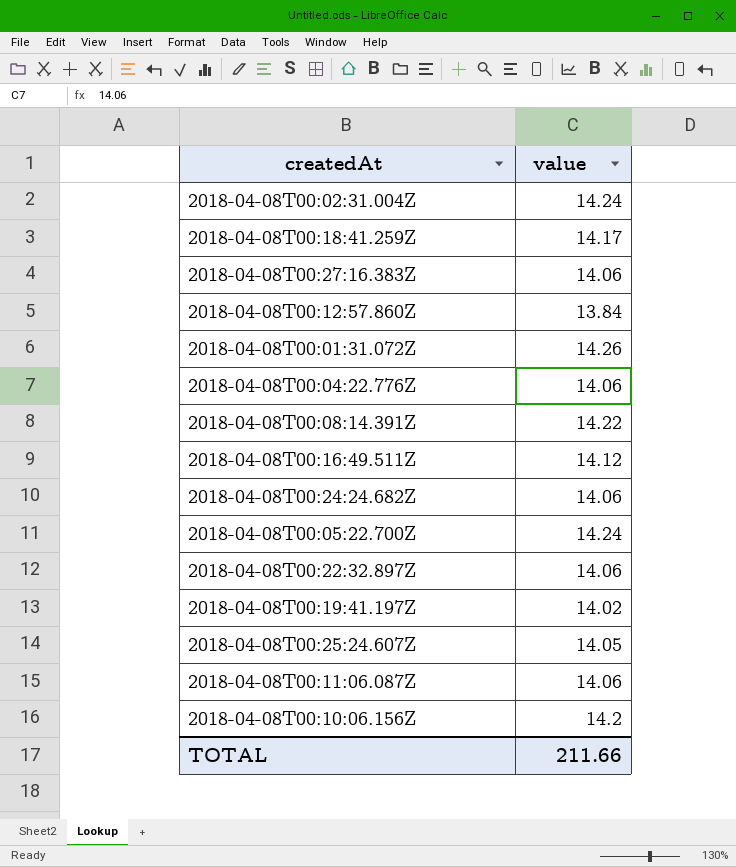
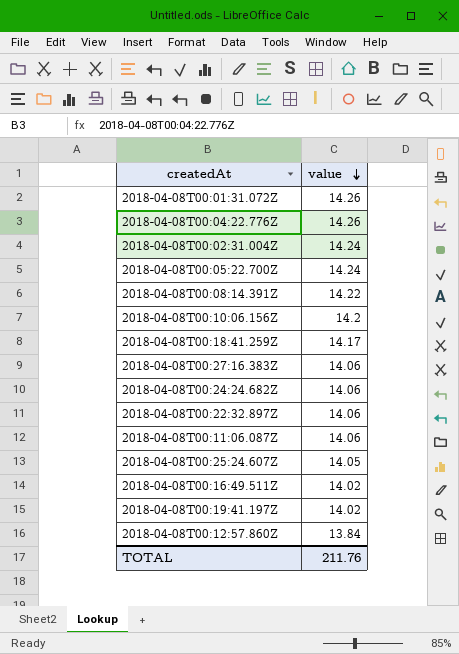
row order: none -> value descending
2018-04-08T00:04:22.776Z | value: 14.06 -> 14.26
2018-04-08T00:16:49.511Z | value: 14.12 -> 14.02
TOTAL | value: 211.66 -> 211.76

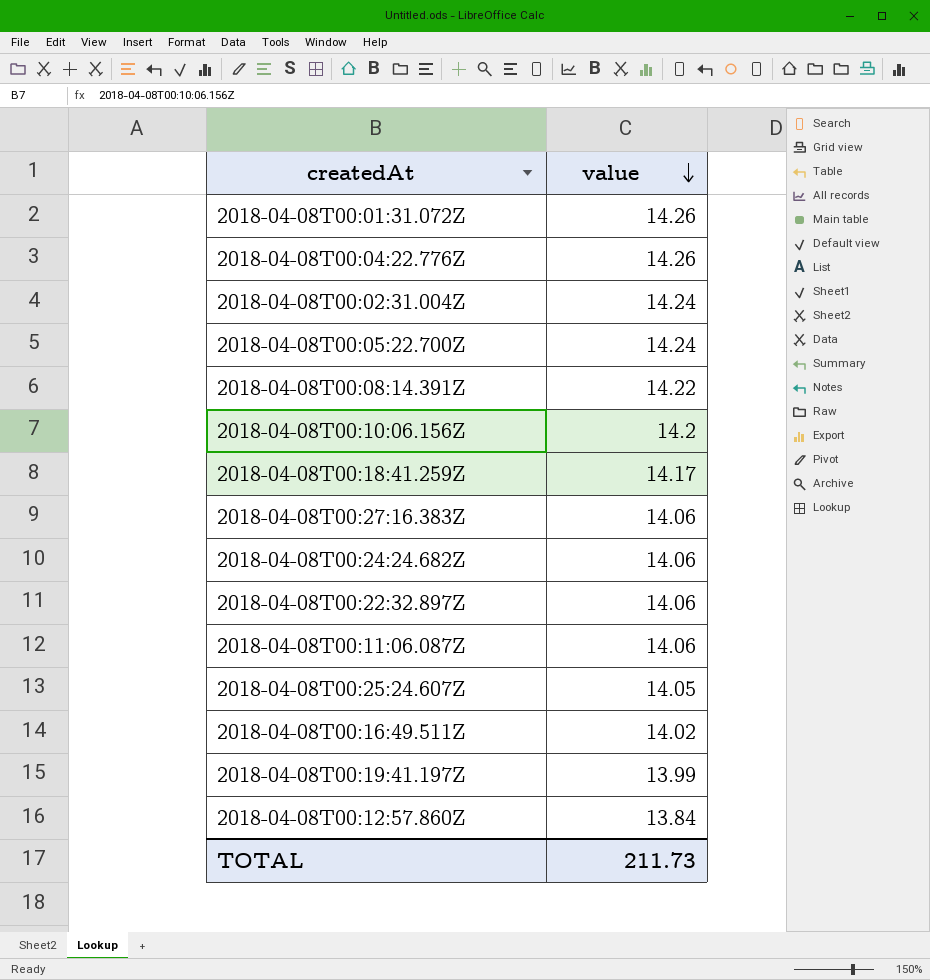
2018-04-08T00:19:41.197Z | value: 14.02 -> 13.99
TOTAL | value: 211.76 -> 211.73

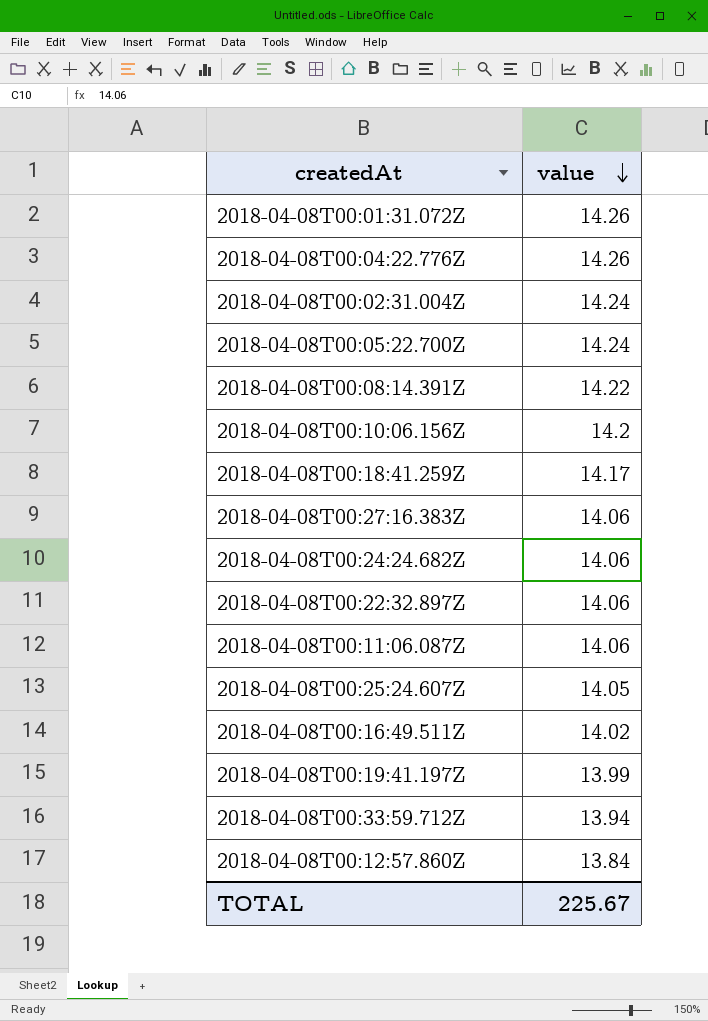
row 2018-04-08T00:33:59.712Z: none -> 13.94
TOTAL | value: 211.73 -> 225.67

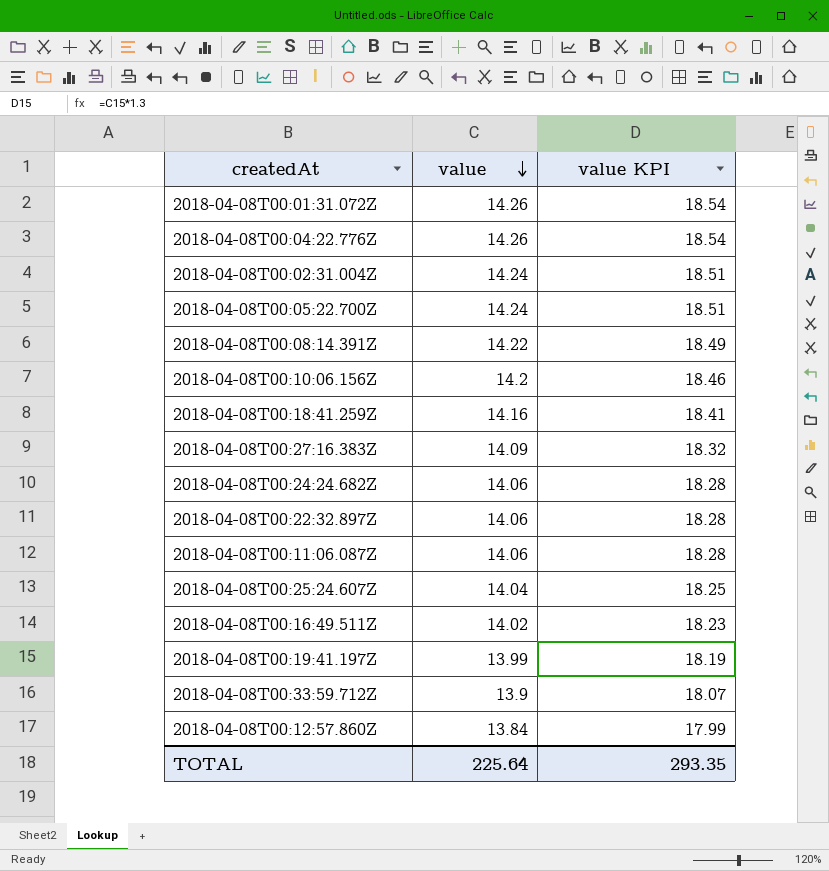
column value KPI | formula: none -> [value] * 1.3
2018-04-08T00:18:41.259Z | value: 14.17 -> 14.16
2018-04-08T00:27:16.383Z | value: 14.06 -> 14.09
2018-04-08T00:25:24.607Z | value: 14.05 -> 14.04
2018-04-08T00:33:59.712Z | value: 13.94 -> 13.9
TOTAL | value: 225.67 -> 225.64

